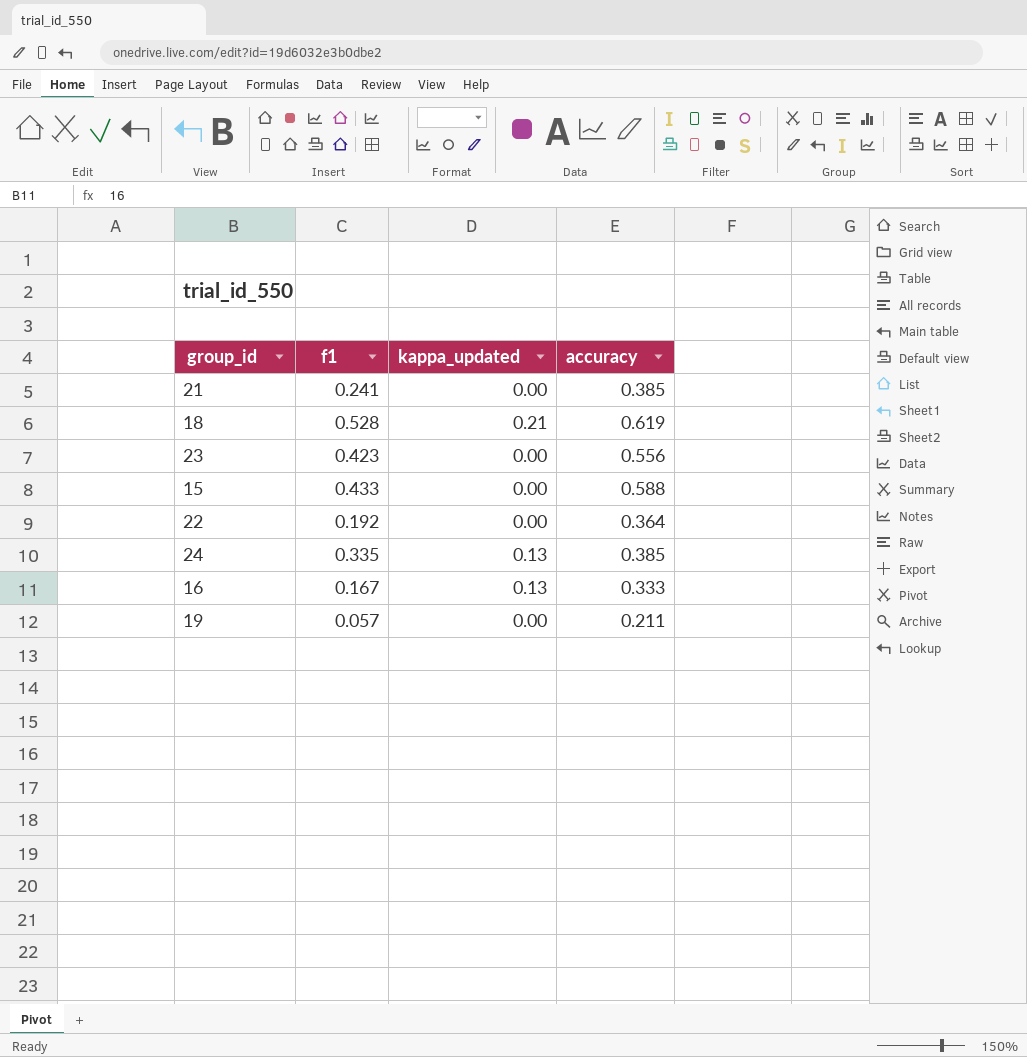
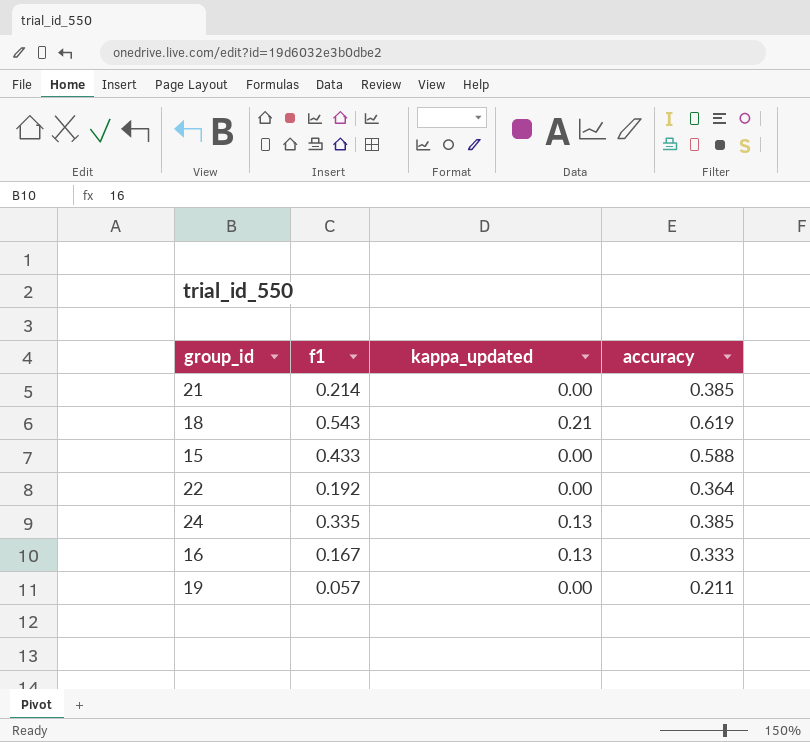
row 23: 0.423 | 0.00 | 0.556 -> none
21 | f1: 0.241 -> 0.214
18 | f1: 0.528 -> 0.543

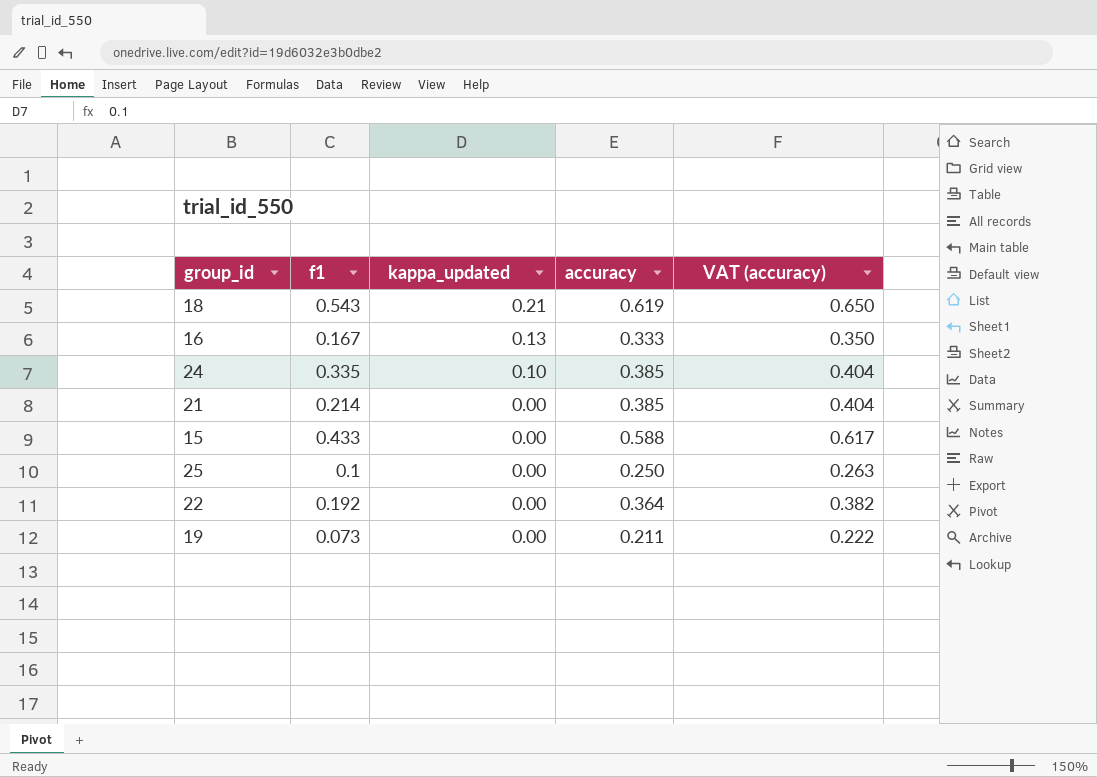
row order: none -> kappa_updated descending
column VAT (accuracy) | formula: none -> [accuracy] * 1.05
24 | kappa_updated: 0.13 -> 0.10
row 25: none -> 0.1 | 0.00 | 0.250 | 0.263
19 | f1: 0.057 -> 0.073

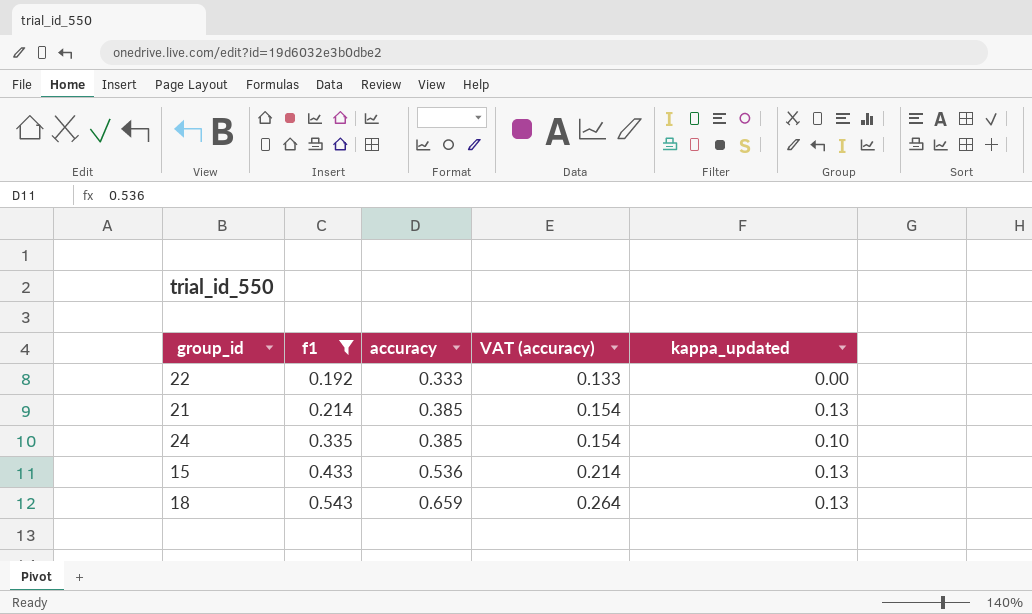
filter: none -> f1 >= 0.192
row order: kappa_updated descending -> f1 ascending
column VAT (accuracy) | formula: [accuracy] * 1.05 -> [accuracy] * 0.4
column kappa_updated | position: 3 -> 5
22 | accuracy: 0.364 -> 0.333
21 | kappa_updated: 0.00 -> 0.13
15 | accuracy: 0.588 -> 0.536
15 | kappa_updated: 0.00 -> 0.13
18 | accuracy: 0.619 -> 0.659
18 | kappa_updated: 0.21 -> 0.13

